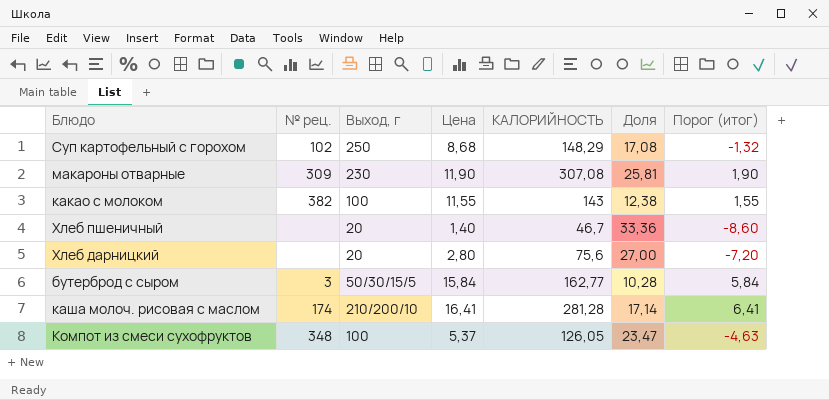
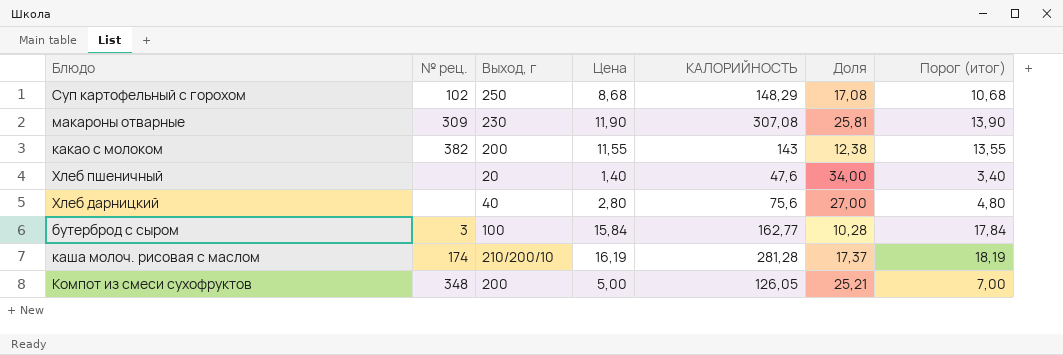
column Порог (итог) | formula: [Цена] - 10 -> [Цена] + 2
какао с молоком | Выход, г: 100 -> 200
Хлеб пшеничный | КАЛОРИЙНОСТЬ: 46,7 -> 47,6
Хлеб пшеничный | Доля: 33,36 -> 34,00
Хлеб дарницкий | Выход, г: 20 -> 40
бутерброд с сыром | Выход, г: 50/30/15/5 -> 100
каша молоч. рисовая с маслом | Цена: 16,41 -> 16,19
каша молоч. рисовая с маслом | Доля: 17,14 -> 17,37
Компот из смеси сухофруктов | Выход, г: 100 -> 200
Компот из смеси сухофруктов | Цена: 5,37 -> 5,00
Компот из смеси сухофруктов | Доля: 23,47 -> 25,21

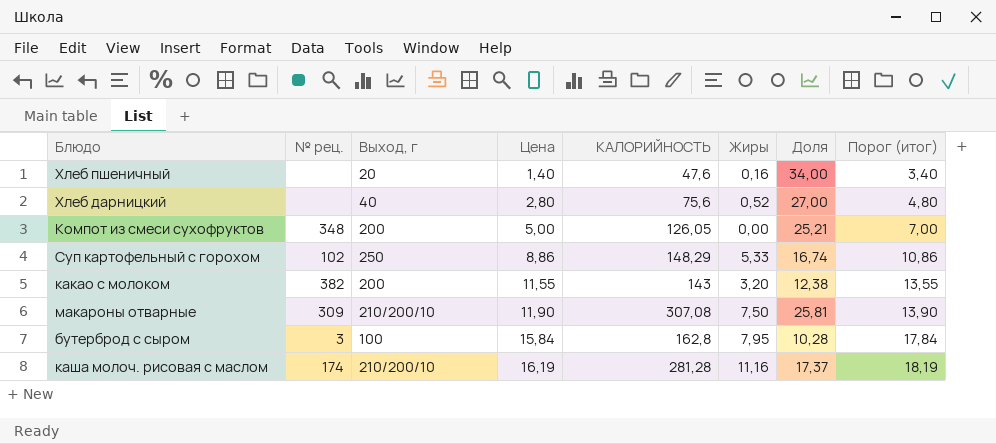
row order: none -> Цена ascending
column Жиры | position: none -> 6
Суп картофельный с горохом | Цена: 8,68 -> 8,86
Суп картофельный с горохом | Доля: 17,08 -> 16,74
Суп картофельный с горохом | Порог (итог): 10,68 -> 10,86
макароны отварные | Выход, г: 230 -> 210/200/10
бутерброд с сыром | КАЛОРИЙНОСТЬ: 162,77 -> 162,8

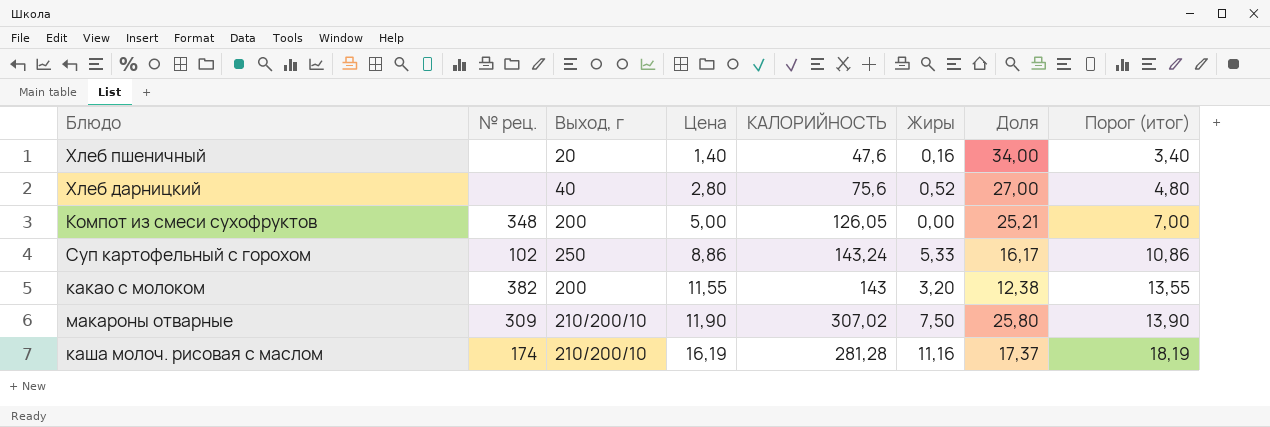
row бутерброд с сыром: 3 | 100 | 15,84 | 162,8 | 7,95 | 10,28 | 17,84 -> none
Суп картофельный с горохом | КАЛОРИЙНОСТЬ: 148,29 -> 143,24
Суп картофельный с горохом | Доля: 16,74 -> 16,17
макароны отварные | КАЛОРИЙНОСТЬ: 307,08 -> 307,02
макароны отварные | Доля: 25,81 -> 25,80

